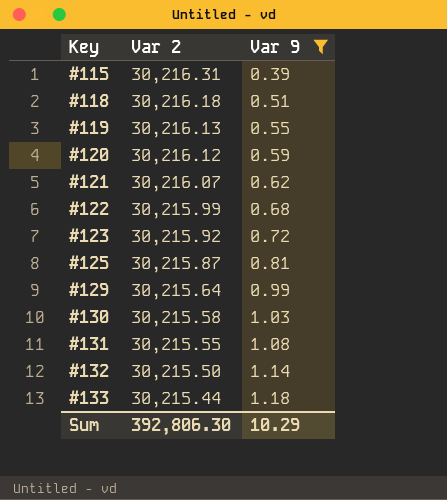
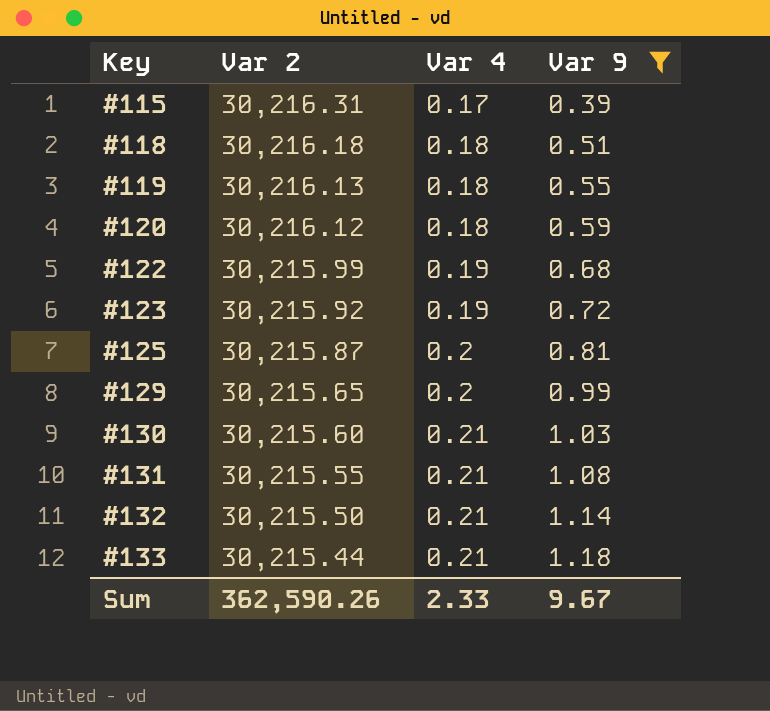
column Var 4 | position: none -> 3
row #121: 30,216.07 | 0.62 -> none
#129 | Var 2: 30,215.64 -> 30,215.65
#130 | Var 2: 30,215.58 -> 30,215.60
Sum | Var 2: 392,806.30 -> 362,590.26
Sum | Var 9: 10.29 -> 9.67

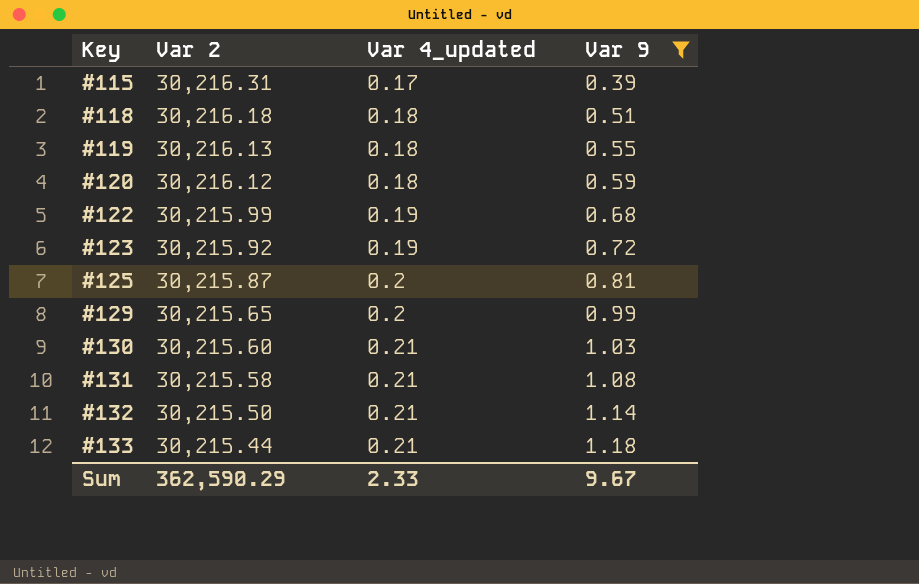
column name: Var 4 -> Var 4_updated
#131 | Var 2: 30,215.55 -> 30,215.58
Sum | Var 2: 362,590.26 -> 362,590.29

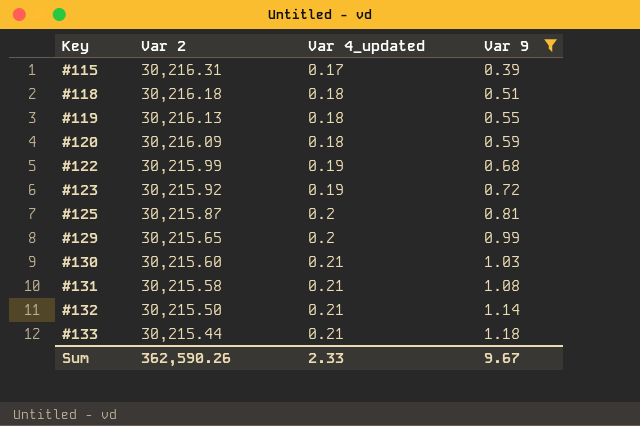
#120 | Var 2: 30,216.12 -> 30,216.09
Sum | Var 2: 362,590.29 -> 362,590.26

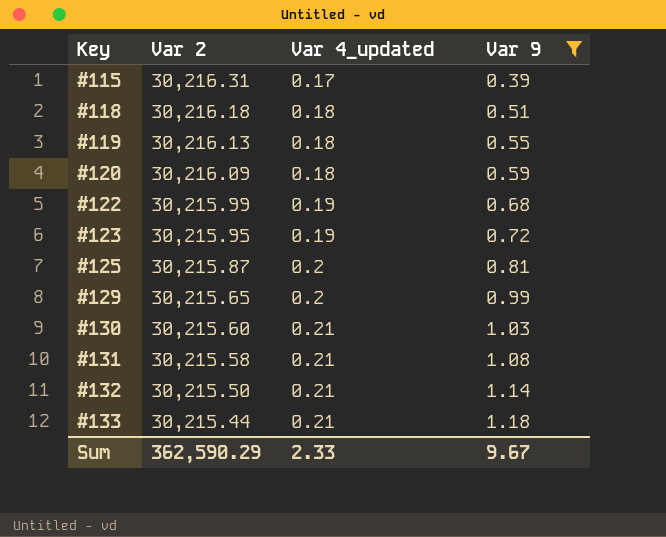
#123 | Var 2: 30,215.92 -> 30,215.95
Sum | Var 2: 362,590.26 -> 362,590.29

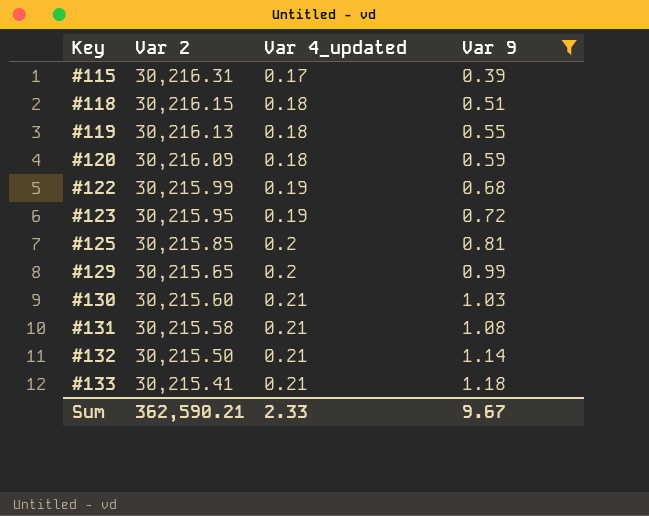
#118 | Var 2: 30,216.18 -> 30,216.15
#125 | Var 2: 30,215.87 -> 30,215.85
#133 | Var 2: 30,215.44 -> 30,215.41
Sum | Var 2: 362,590.29 -> 362,590.21

